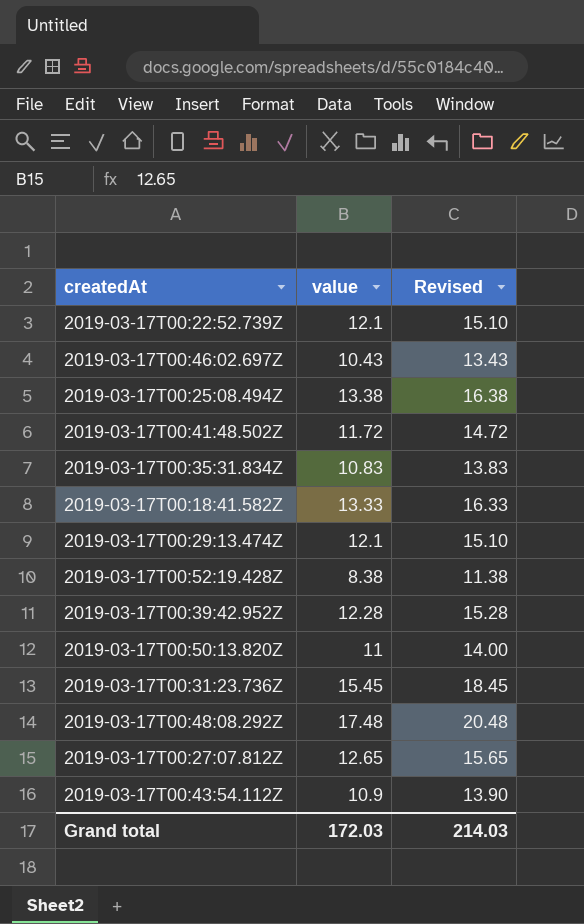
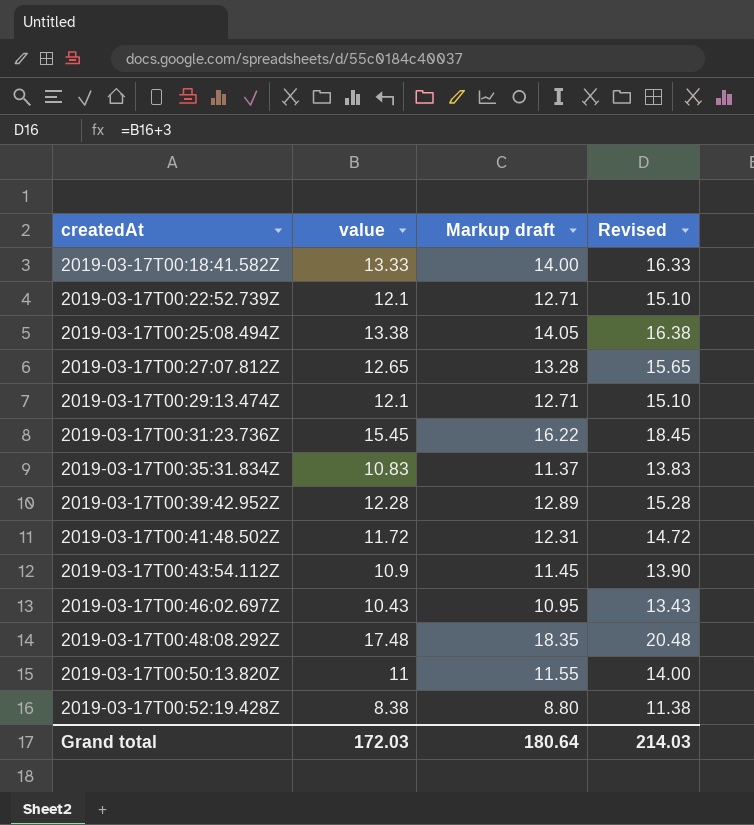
row order: none -> createdAt ascending
column Markup draft | formula: none -> [value] * 1.05

